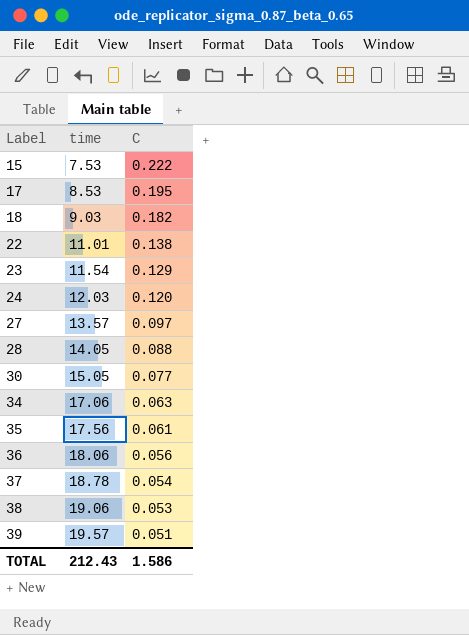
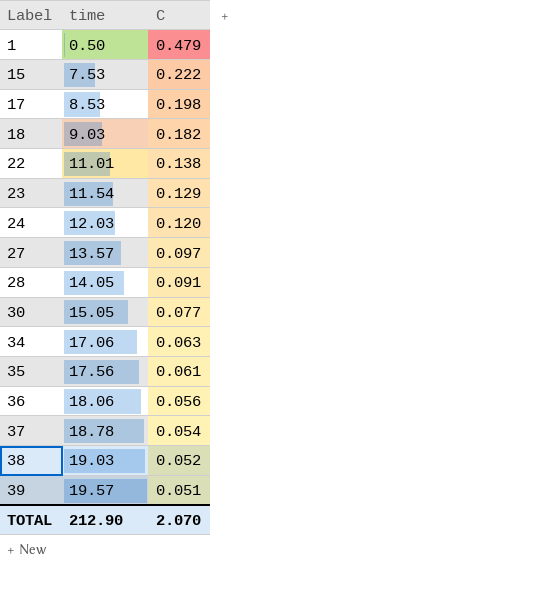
row 1: none -> 0.50 | 0.479
17 | C: 0.195 -> 0.198
28 | C: 0.088 -> 0.091
38 | time: 19.06 -> 19.03
38 | C: 0.053 -> 0.052
TOTAL | time: 212.43 -> 212.90
TOTAL | C: 1.586 -> 2.070

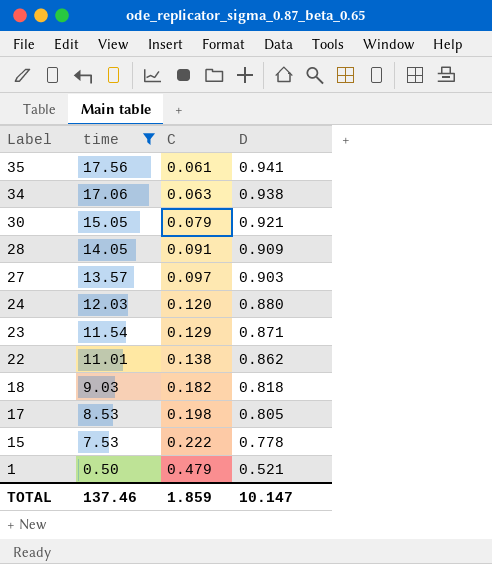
filter: none -> time <= 17.56
row order: Label ascending -> Label descending
column D | position: none -> 4
30 | C: 0.077 -> 0.079
TOTAL | time: 212.90 -> 137.46
TOTAL | C: 2.070 -> 1.859

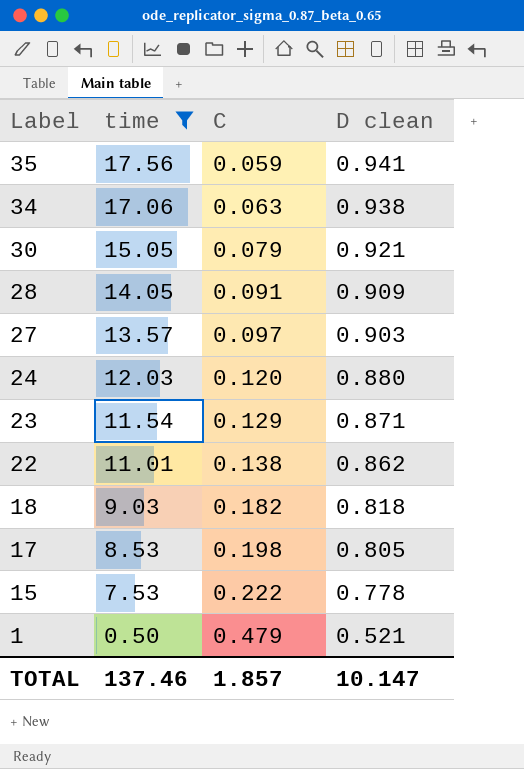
column name: D -> D clean
35 | C: 0.061 -> 0.059
TOTAL | C: 1.859 -> 1.857

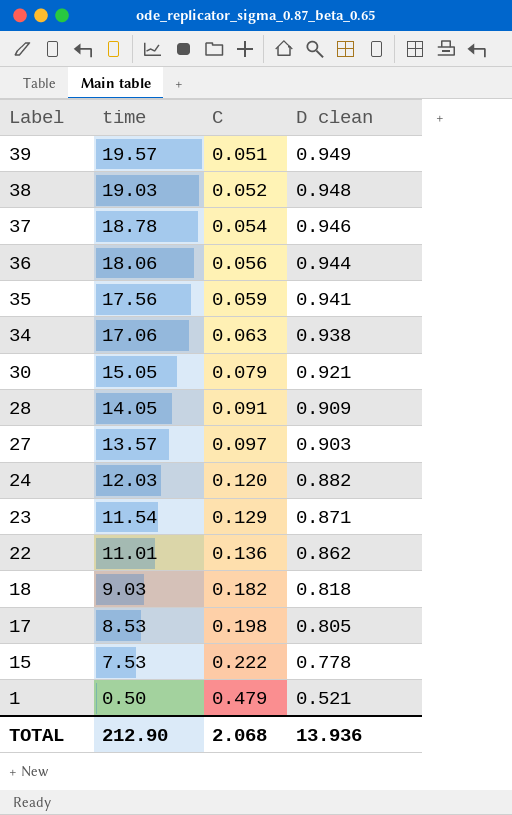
filter: time <= 17.56 -> none
24 | D clean: 0.880 -> 0.882
22 | C: 0.138 -> 0.136
TOTAL | time: 137.46 -> 212.90
TOTAL | C: 1.857 -> 2.068
TOTAL | D clean: 10.147 -> 13.936

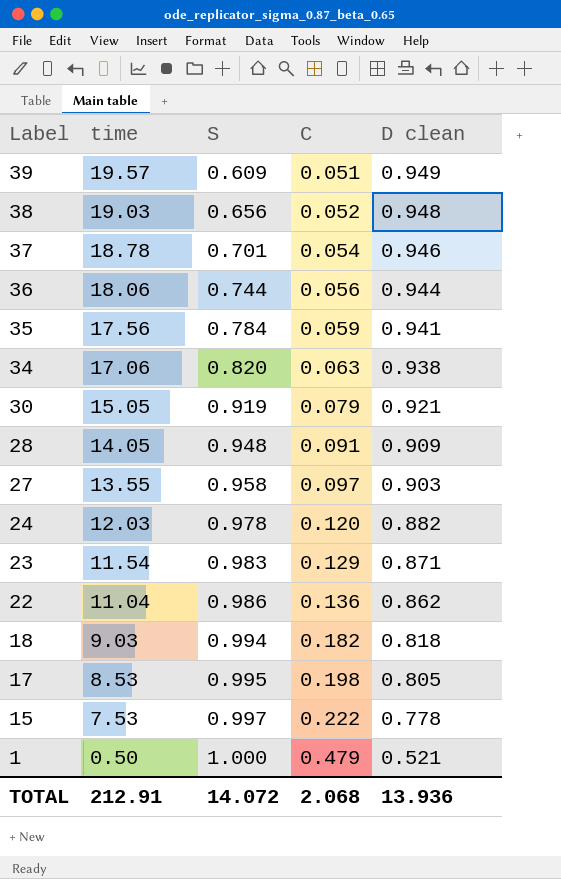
column S | position: none -> 3
27 | time: 13.57 -> 13.55
22 | time: 11.01 -> 11.04
TOTAL | time: 212.90 -> 212.91

